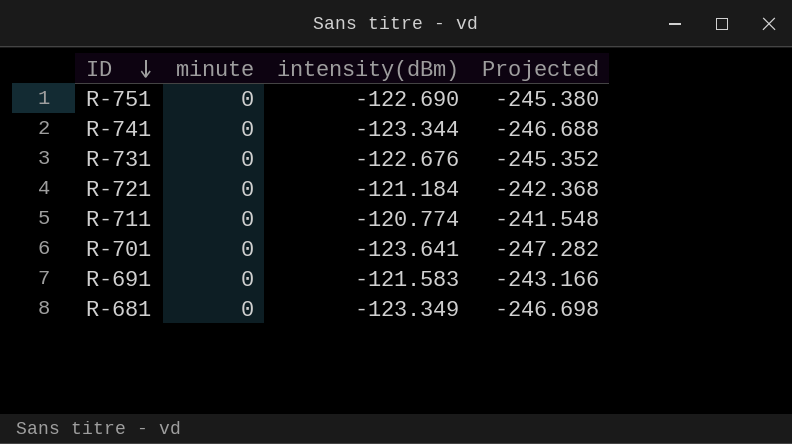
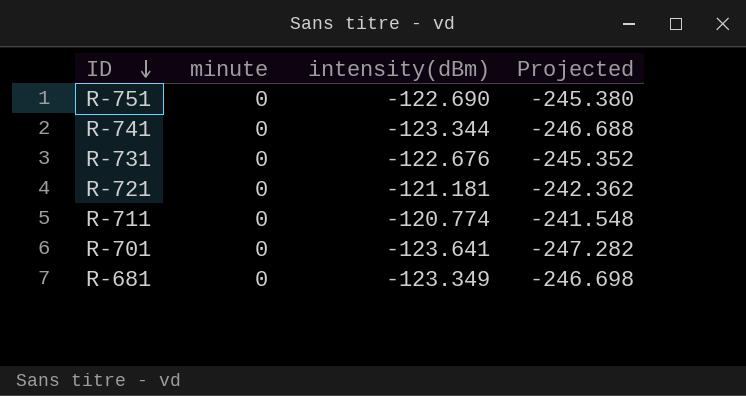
row R-691: 0 | -121.583 | -243.166 -> none
R-721 | intensity(dBm): -121.184 -> -121.181
R-721 | Projected: -242.368 -> -242.362

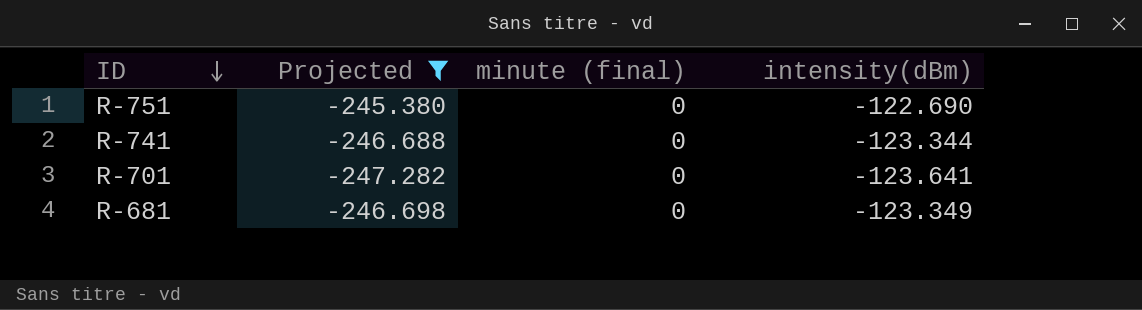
filter: none -> Projected <= -245.380
column Projected | position: 4 -> 2
column name: minute -> minute (final)

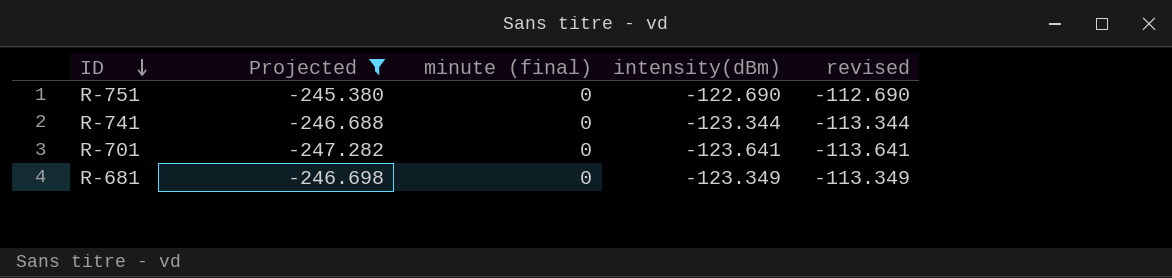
column revised | formula: none -> [intensity(dBm)] + 10

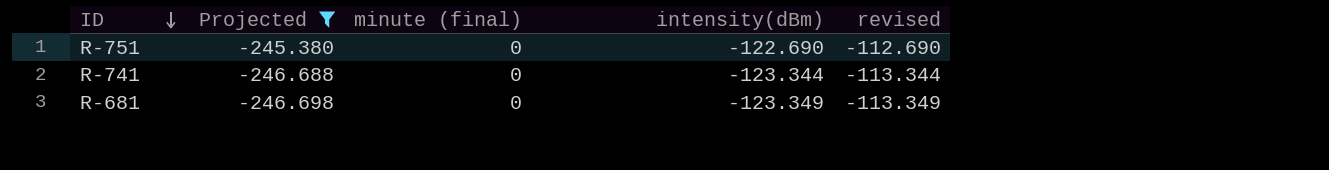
row R-701: -247.282 | 0 | -123.641 | -113.641 -> none

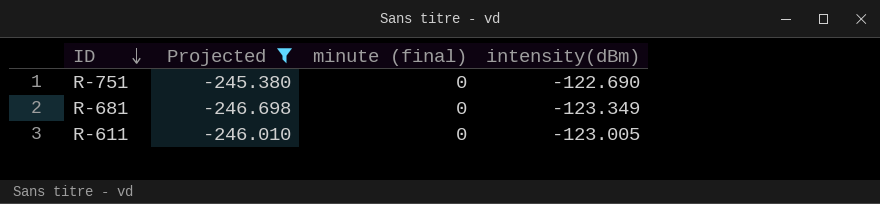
column revised | formula: [intensity(dBm)] + 10 -> none
row R-741: -246.688 | 0 | -123.344 | -113.344 -> none
row R-611: none -> -246.010 | 0 | -123.005

